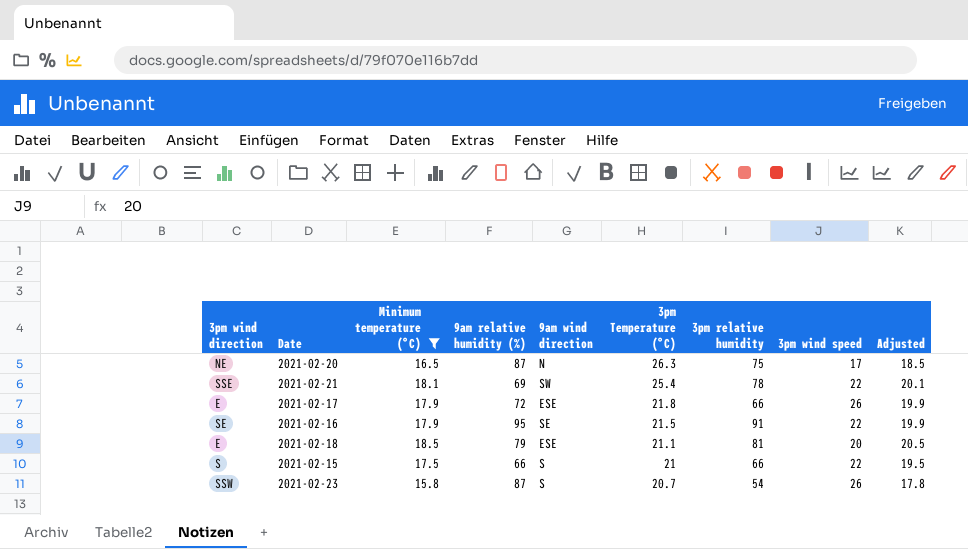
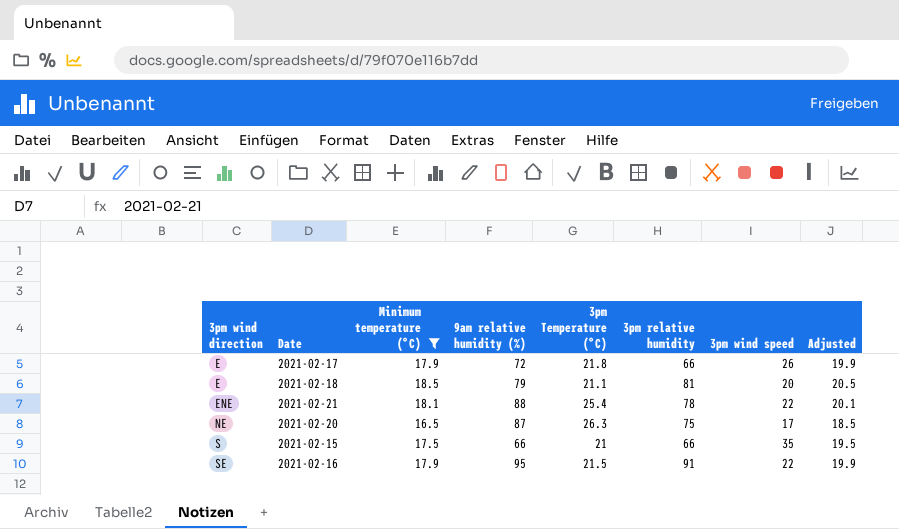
row order: 3pm Temperature (°C) descending -> 3pm wind direction ascending
column 9am wind direction | position: 5 -> none
row 2021-02-23: SSW | 15.8 | 87 | S | 20.7 | 54 | 26 | 17.8 -> none
2021-02-21 | 3pm wind direction: SSE -> ENE
2021-02-21 | 9am relative humidity (%): 69 -> 88
2021-02-15 | 3pm wind speed: 22 -> 35

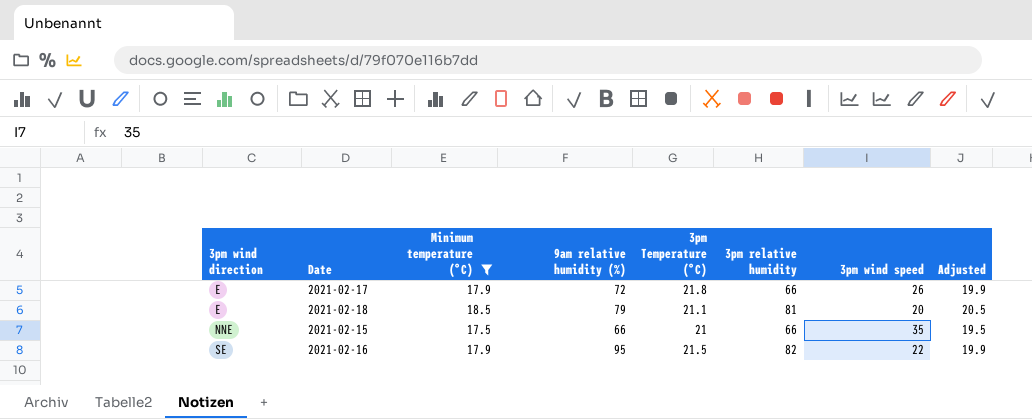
row 2021-02-21: ENE | 18.1 | 88 | 25.4 | 78 | 22 | 20.1 -> none
row 2021-02-20: NE | 16.5 | 87 | 26.3 | 75 | 17 | 18.5 -> none
2021-02-15 | 3pm wind direction: S -> NNE
2021-02-16 | 3pm relative humidity: 91 -> 82

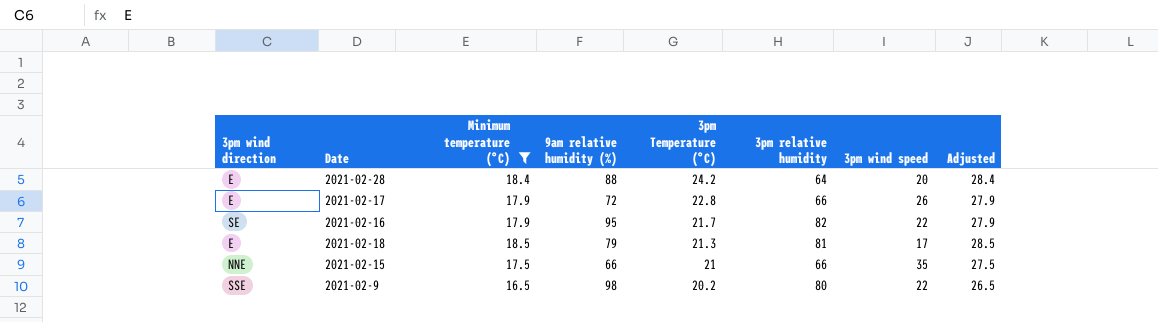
row order: 3pm wind direction ascending -> 3pm Temperature (°C) descending
column Adjusted | formula: [Minimum temperature (°C)] + 2 -> [Minimum temperature (°C)] + 10
row 2021-02-28: none -> E | 18.4 | 88 | 24.2 | 64 | 20 | 28.4
2021-02-17 | 3pm Temperature (°C): 21.8 -> 22.8
2021-02-16 | 3pm Temperature (°C): 21.5 -> 21.7
2021-02-18 | 3pm Temperature (°C): 21.1 -> 21.3
2021-02-18 | 3pm wind speed: 20 -> 17
row 2021-02-9: none -> SSE | 16.5 | 98 | 20.2 | 80 | 22 | 26.5

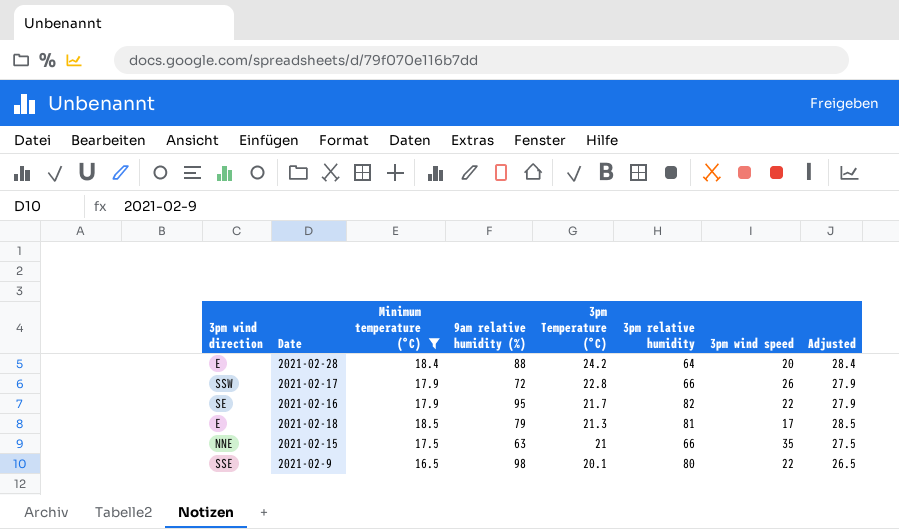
2021-02-17 | 3pm wind direction: E -> SSW
2021-02-15 | 9am relative humidity (%): 66 -> 63
2021-02-9 | 3pm Temperature (°C): 20.2 -> 20.1

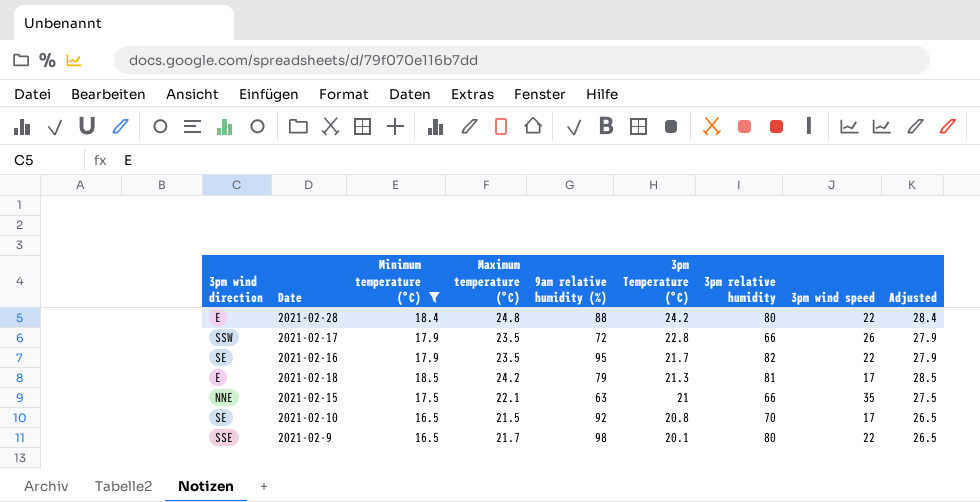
column Maximum temperature (°C) | position: none -> 4
2021-02-28 | 3pm relative humidity: 64 -> 80
2021-02-28 | 3pm wind speed: 20 -> 22
row 2021-02-10: none -> SE | 16.5 | 21.5 | 92 | 20.8 | 70 | 17 | 26.5

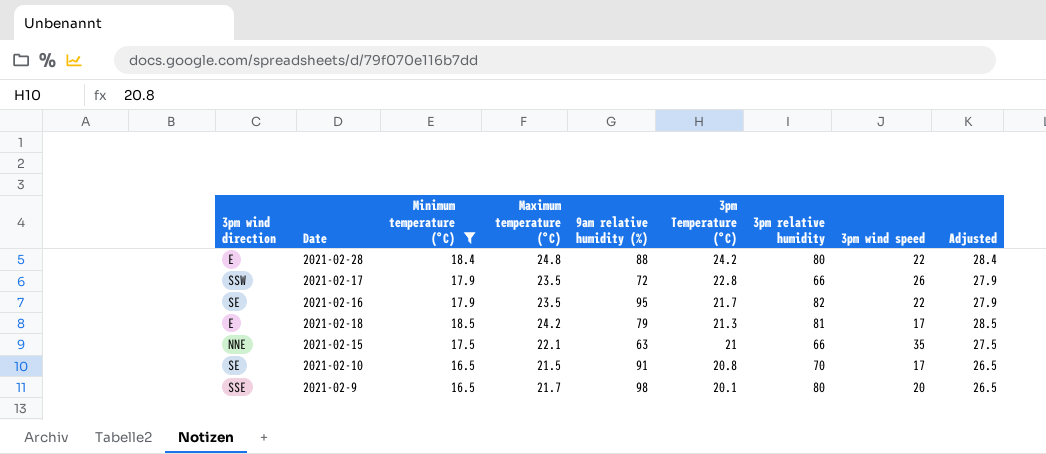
2021-02-10 | 9am relative humidity (%): 92 -> 91
2021-02-9 | 3pm wind speed: 22 -> 20

